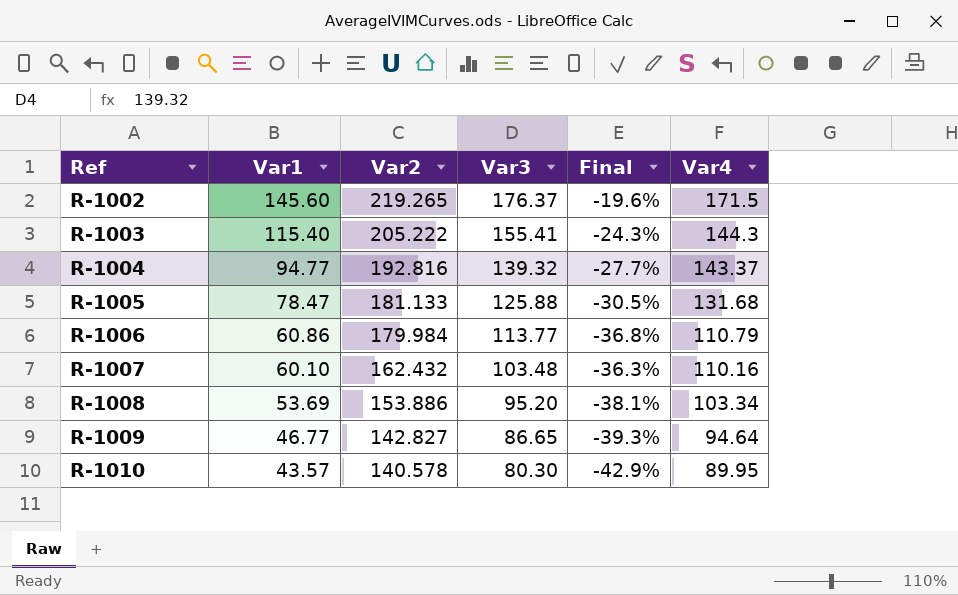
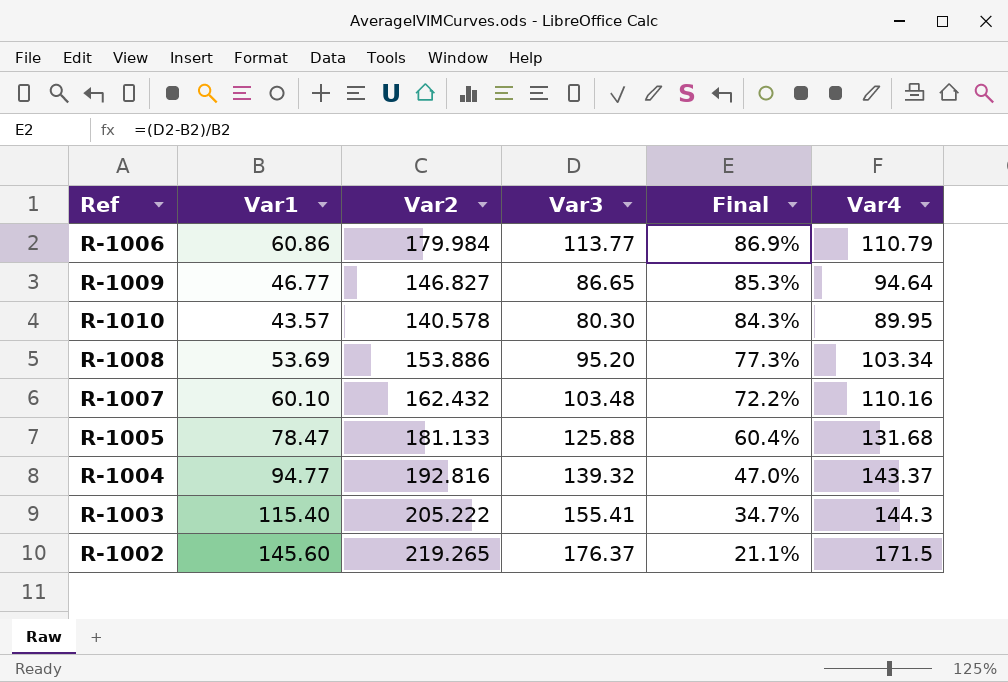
row order: Ref ascending -> Final descending
column Final | formula: ([Var3] - [Var2]) / [Var2] -> ([Var3] - [Var1]) / [Var1]
R-1009 | Var2: 142.827 -> 146.827

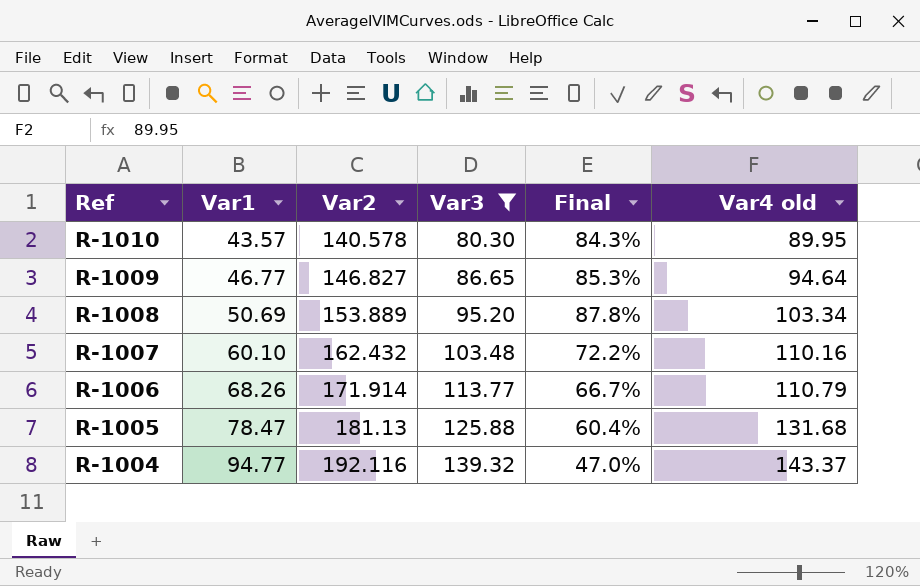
filter: none -> Var3 <= 139.32
row order: Final descending -> Ref descending
column name: Var4 -> Var4 old
R-1008 | Var1: 53.69 -> 50.69
R-1008 | Var2: 153.886 -> 153.889
R-1008 | Final: 77.3% -> 87.8%
R-1006 | Var1: 60.86 -> 68.26
R-1006 | Var2: 179.984 -> 171.914
R-1006 | Final: 86.9% -> 66.7%
R-1005 | Var2: 181.133 -> 181.13
R-1004 | Var2: 192.816 -> 192.116

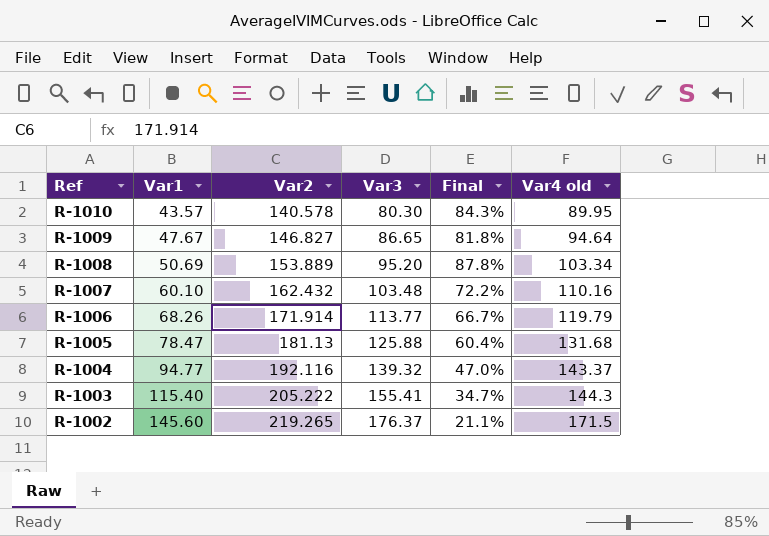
filter: Var3 <= 139.32 -> none
R-1009 | Var1: 46.77 -> 47.67
R-1009 | Final: 85.3% -> 81.8%
R-1006 | Var4 old: 110.79 -> 119.79

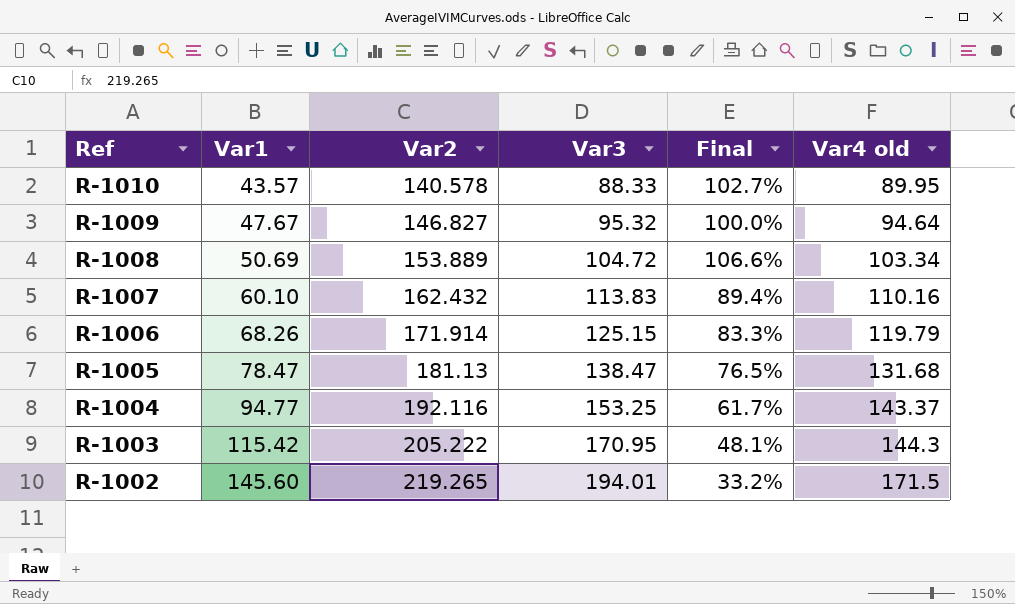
R-1010 | Var3: 80.30 -> 88.33
R-1010 | Final: 84.3% -> 102.7%
R-1009 | Var3: 86.65 -> 95.32
R-1009 | Final: 81.8% -> 100.0%
R-1008 | Var3: 95.20 -> 104.72
R-1008 | Final: 87.8% -> 106.6%
R-1007 | Var3: 103.48 -> 113.83
R-1007 | Final: 72.2% -> 89.4%
R-1006 | Var3: 113.77 -> 125.15
R-1006 | Final: 66.7% -> 83.3%
R-1005 | Var3: 125.88 -> 138.47
R-1005 | Final: 60.4% -> 76.5%
R-1004 | Var3: 139.32 -> 153.25
R-1004 | Final: 47.0% -> 61.7%
R-1003 | Var1: 115.40 -> 115.42
R-1003 | Var3: 155.41 -> 170.95
R-1003 | Final: 34.7% -> 48.1%
R-1002 | Var3: 176.37 -> 194.01
R-1002 | Final: 21.1% -> 33.2%

